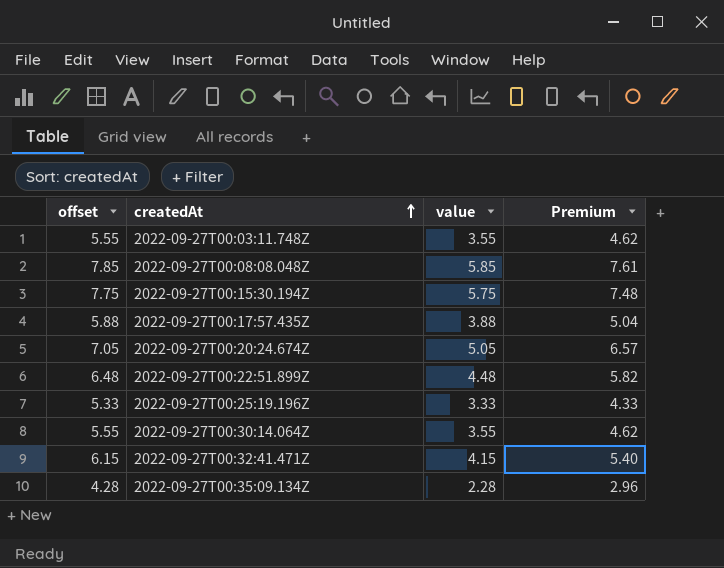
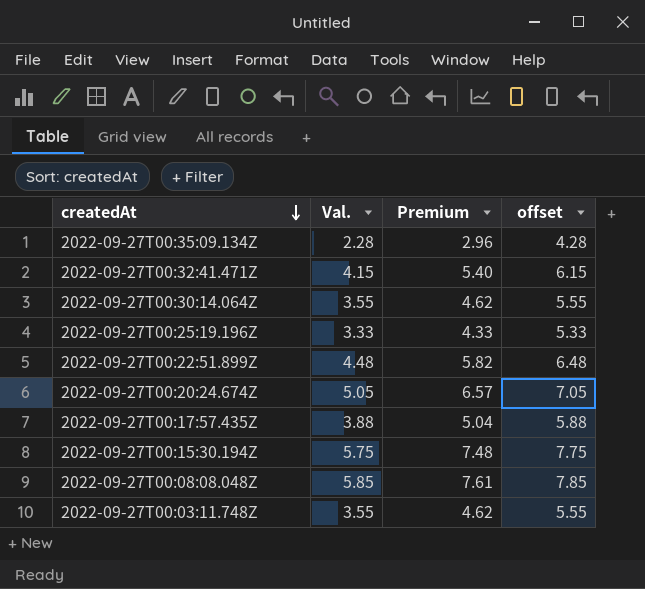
row order: createdAt ascending -> createdAt descending
column name: value -> Val.
column offset | position: 1 -> 4

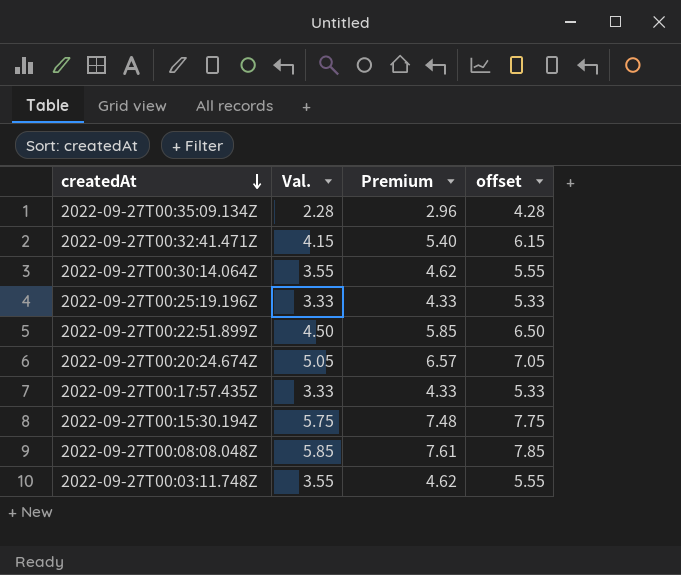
2022-09-27T00:22:51.899Z | Val.: 4.48 -> 4.50
2022-09-27T00:22:51.899Z | Premium: 5.82 -> 5.85
2022-09-27T00:22:51.899Z | offset: 6.48 -> 6.50
2022-09-27T00:17:57.435Z | Val.: 3.88 -> 3.33
2022-09-27T00:17:57.435Z | Premium: 5.04 -> 4.33
2022-09-27T00:17:57.435Z | offset: 5.88 -> 5.33

